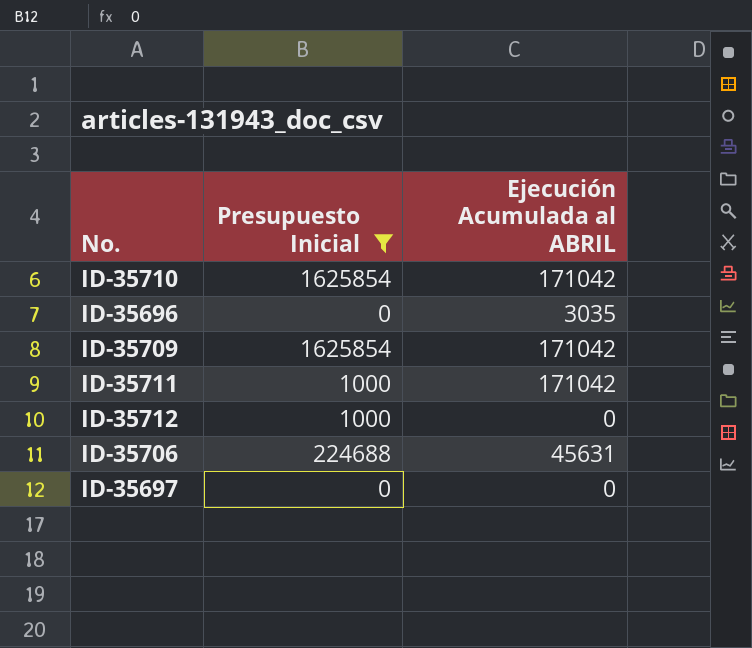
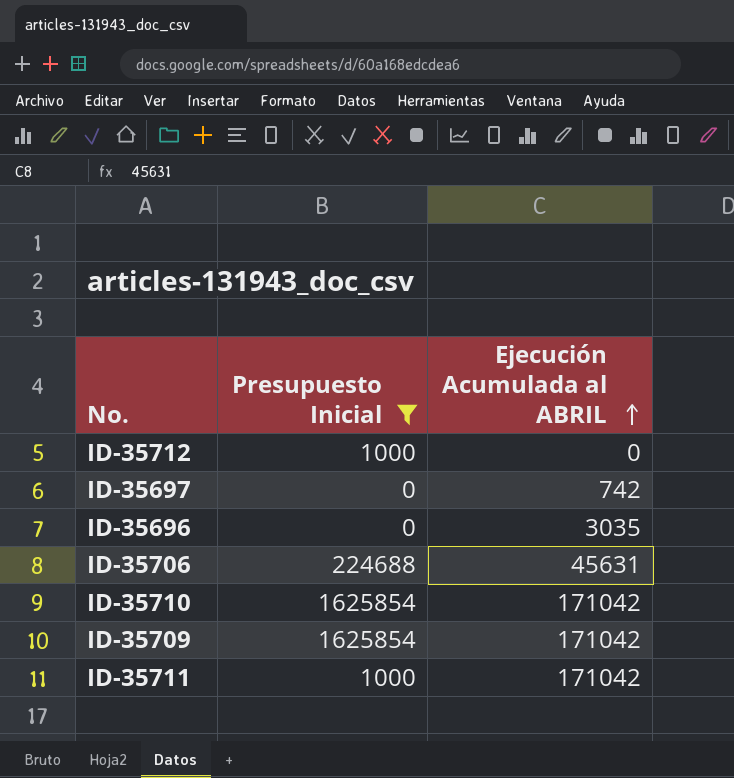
row order: none -> Ejecución Acumulada al ABRIL ascending
ID-35697 | Ejecución Acumulada al ABRIL: 0 -> 742

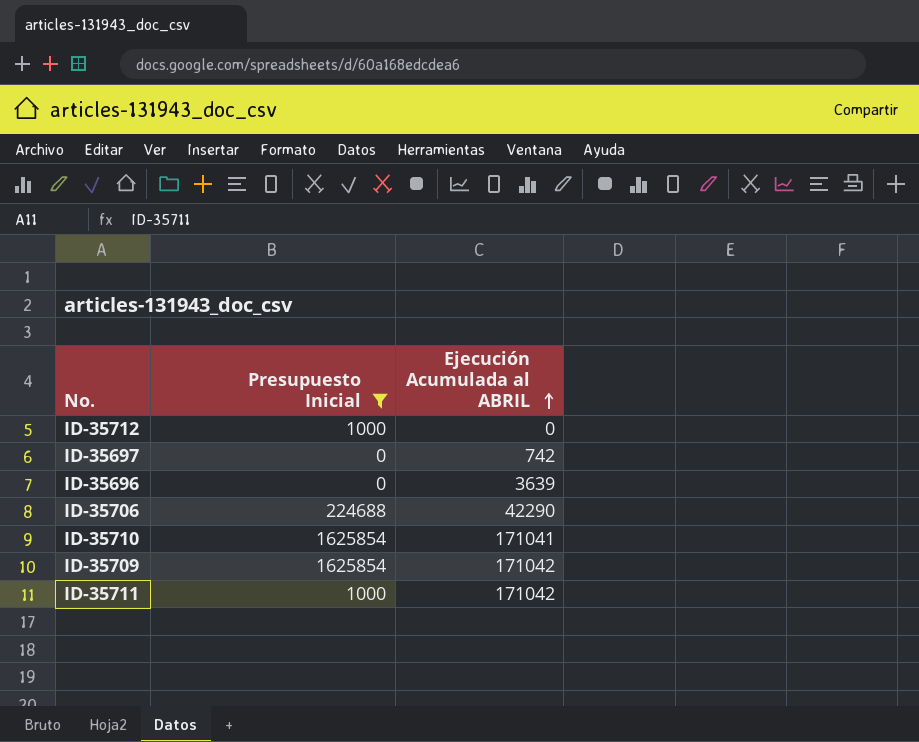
ID-35696 | Ejecución Acumulada al ABRIL: 3035 -> 3639
ID-35706 | Ejecución Acumulada al ABRIL: 45631 -> 42290
ID-35710 | Ejecución Acumulada al ABRIL: 171042 -> 171041

